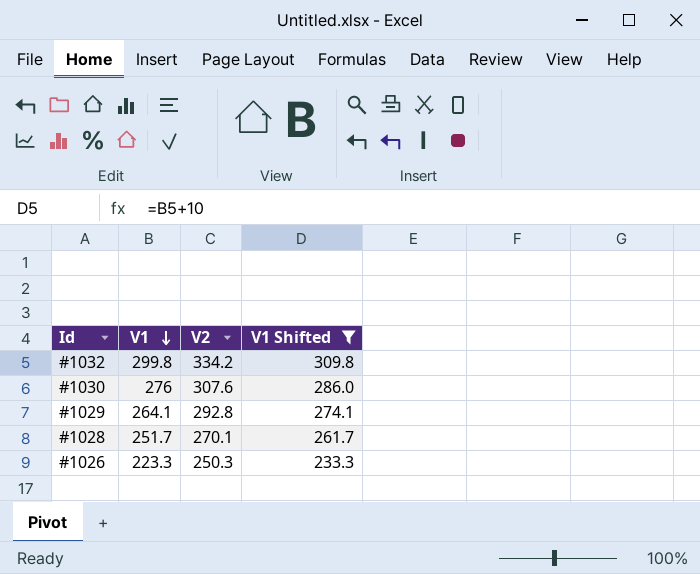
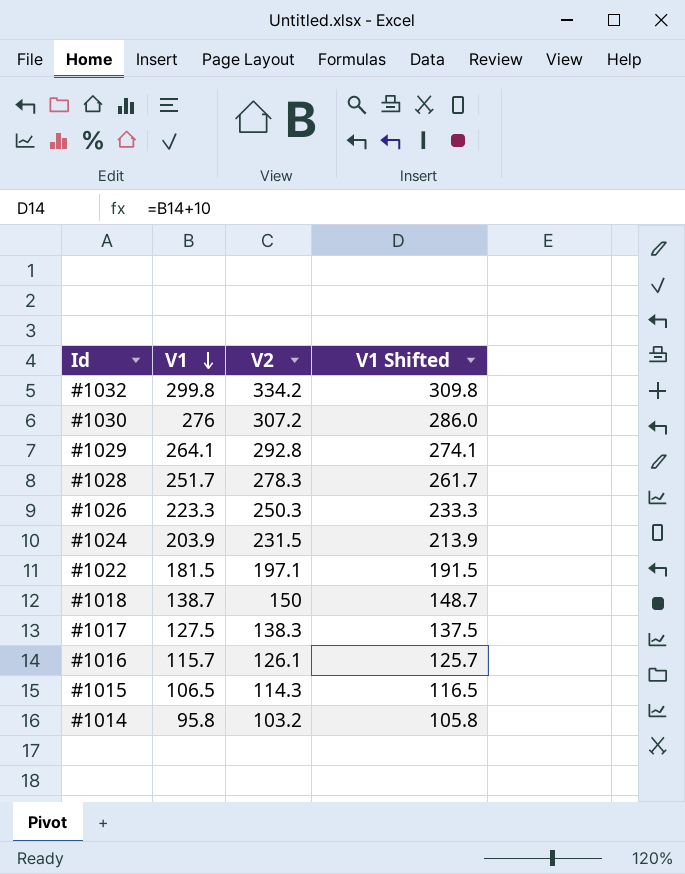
filter: V1 Shifted >= 233.3 -> none
#1030 | V2: 307.6 -> 307.2
#1028 | V2: 270.1 -> 278.3

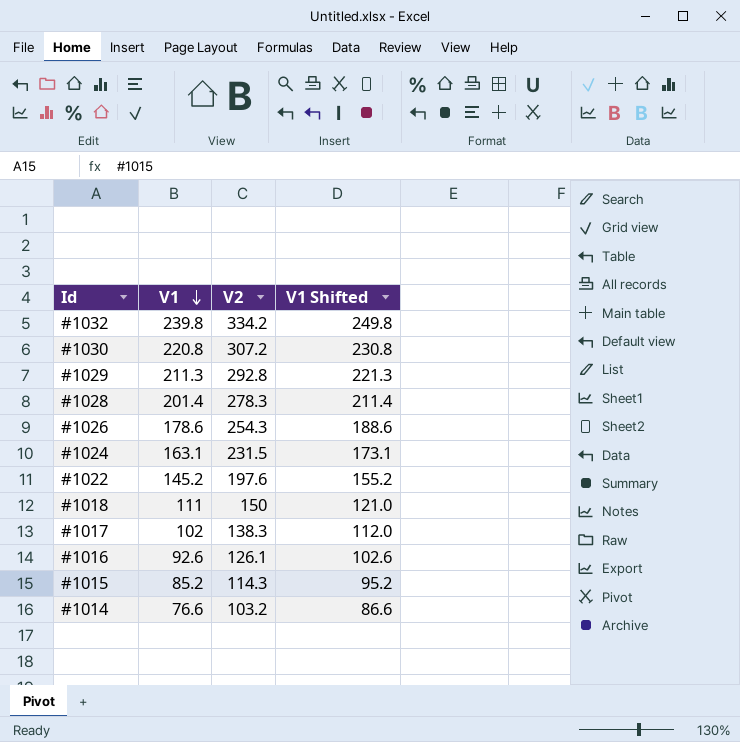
#1032 | V1: 299.8 -> 239.8
#1032 | V1 Shifted: 309.8 -> 249.8
#1030 | V1: 276 -> 220.8
#1030 | V1 Shifted: 286.0 -> 230.8
#1029 | V1: 264.1 -> 211.3
#1029 | V1 Shifted: 274.1 -> 221.3
#1028 | V1: 251.7 -> 201.4
#1028 | V1 Shifted: 261.7 -> 211.4
#1026 | V1: 223.3 -> 178.6
#1026 | V2: 250.3 -> 254.3
#1026 | V1 Shifted: 233.3 -> 188.6
#1024 | V1: 203.9 -> 163.1
#1024 | V1 Shifted: 213.9 -> 173.1
#1022 | V1: 181.5 -> 145.2
#1022 | V2: 197.1 -> 197.6
#1022 | V1 Shifted: 191.5 -> 155.2
#1018 | V1: 138.7 -> 111
#1018 | V1 Shifted: 148.7 -> 121.0
#1017 | V1: 127.5 -> 102
#1017 | V1 Shifted: 137.5 -> 112.0
#1016 | V1: 115.7 -> 92.6
#1016 | V1 Shifted: 125.7 -> 102.6
#1015 | V1: 106.5 -> 85.2
#1015 | V1 Shifted: 116.5 -> 95.2
#1014 | V1: 95.8 -> 76.6
#1014 | V1 Shifted: 105.8 -> 86.6

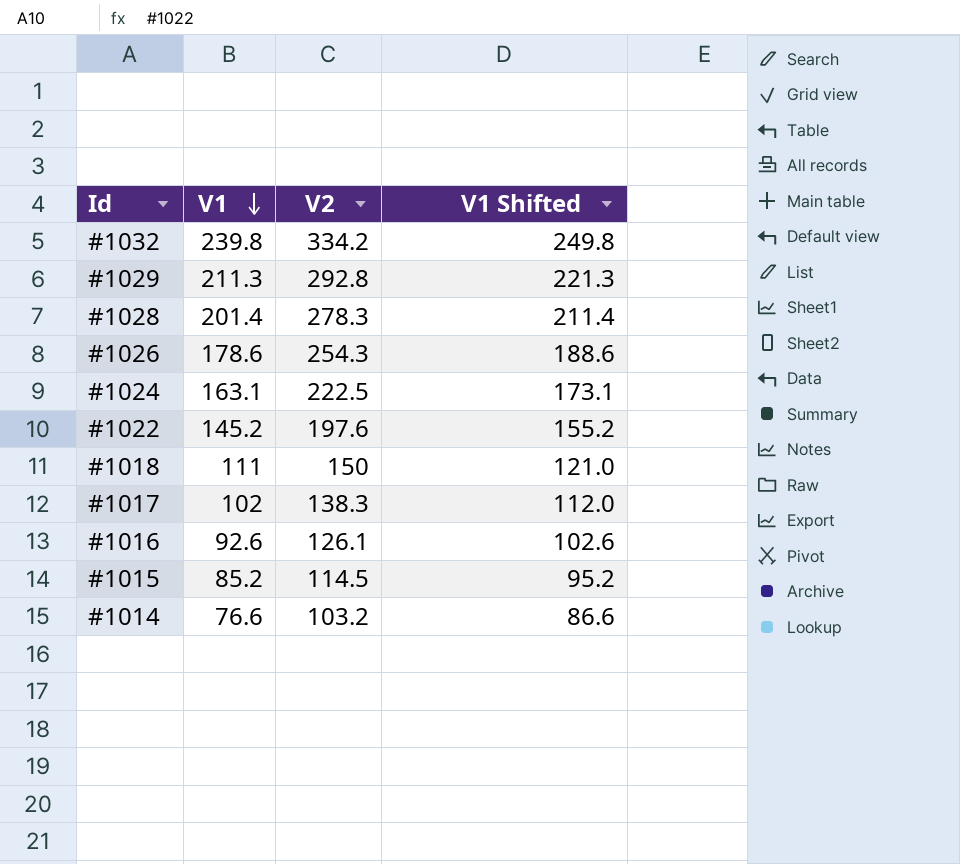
row #1030: 220.8 | 307.2 | 230.8 -> none
#1024 | V2: 231.5 -> 222.5
#1015 | V2: 114.3 -> 114.5

